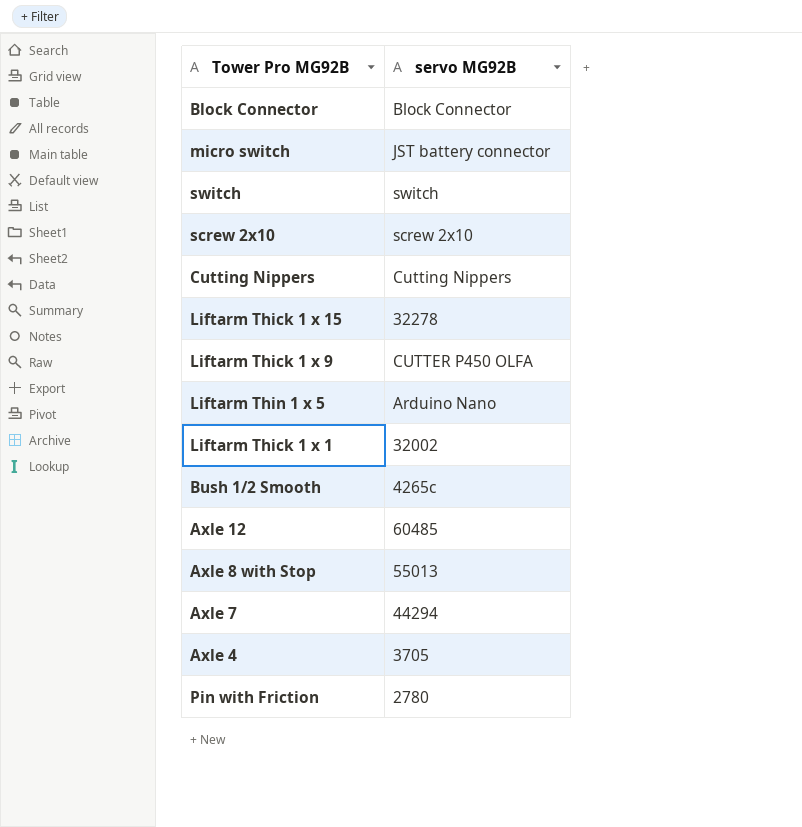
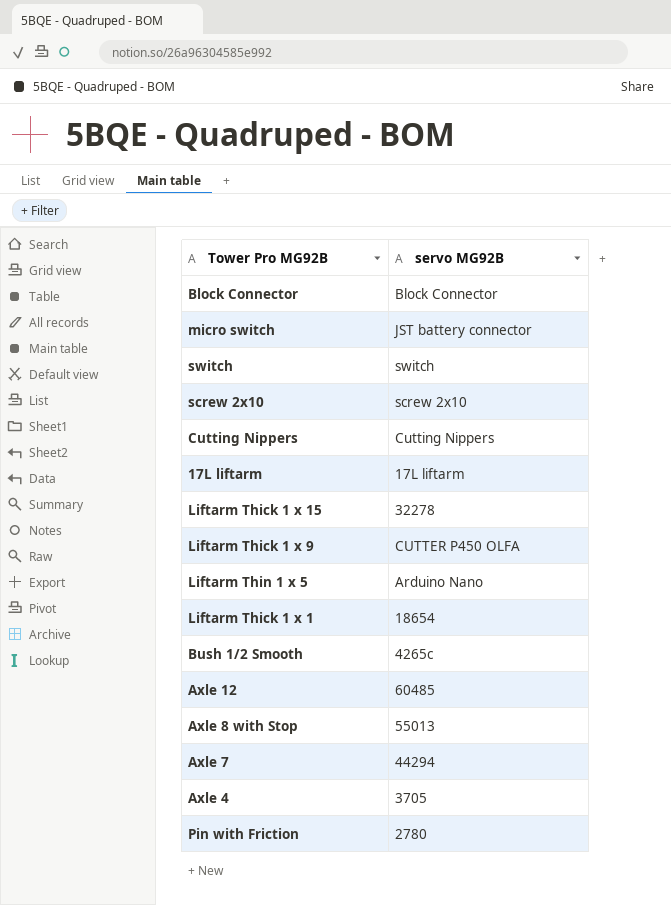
row 17L liftarm: none -> 17L liftarm
Liftarm Thick 1 x 1 | servo MG92B: 32002 -> 18654

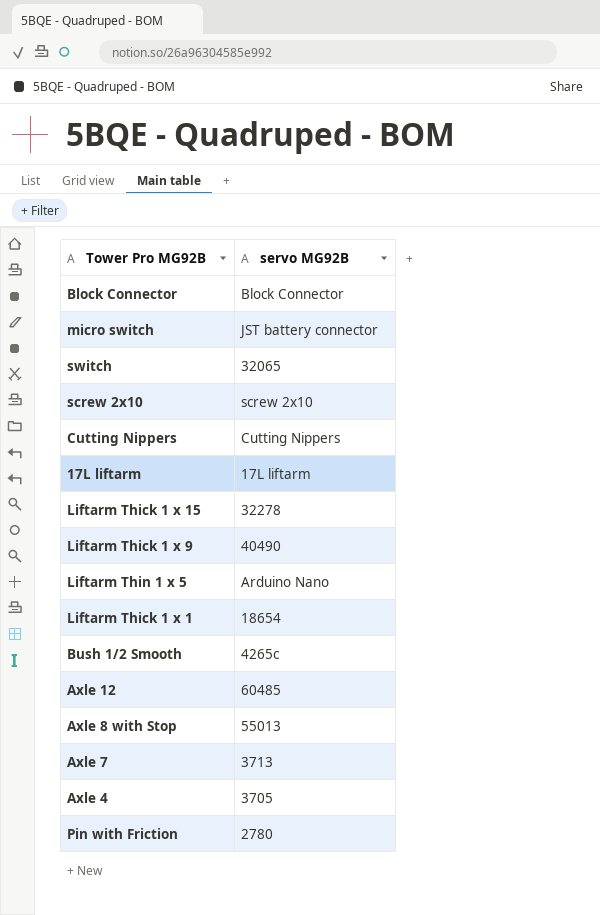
switch | servo MG92B: switch -> 32065
Liftarm Thick 1 x 9 | servo MG92B: CUTTER P450 OLFA -> 40490
Axle 7 | servo MG92B: 44294 -> 3713

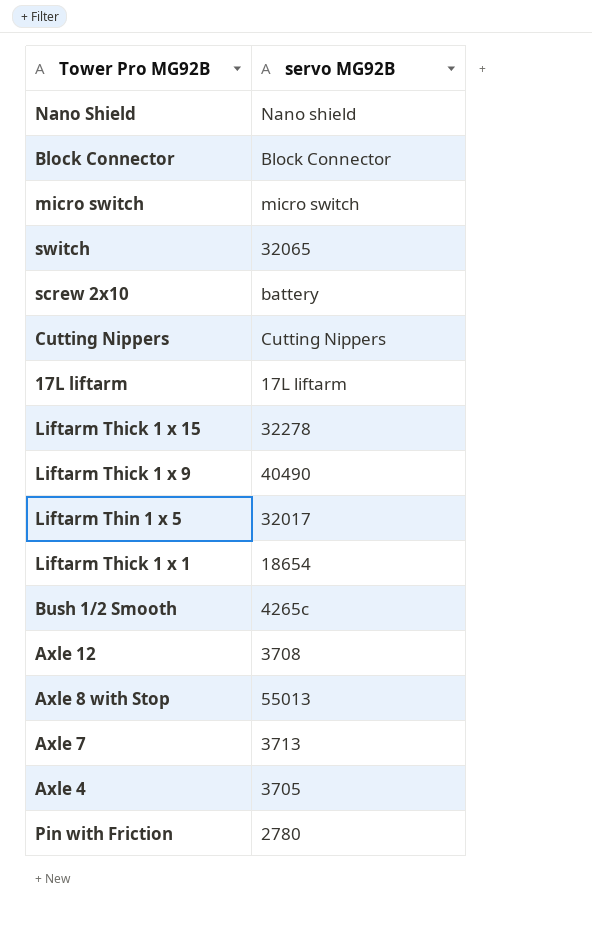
row Nano Shield: none -> Nano shield
micro switch | servo MG92B: JST battery connector -> micro switch
screw 2x10 | servo MG92B: screw 2x10 -> battery
Liftarm Thin 1 x 5 | servo MG92B: Arduino Nano -> 32017
Axle 12 | servo MG92B: 60485 -> 3708

